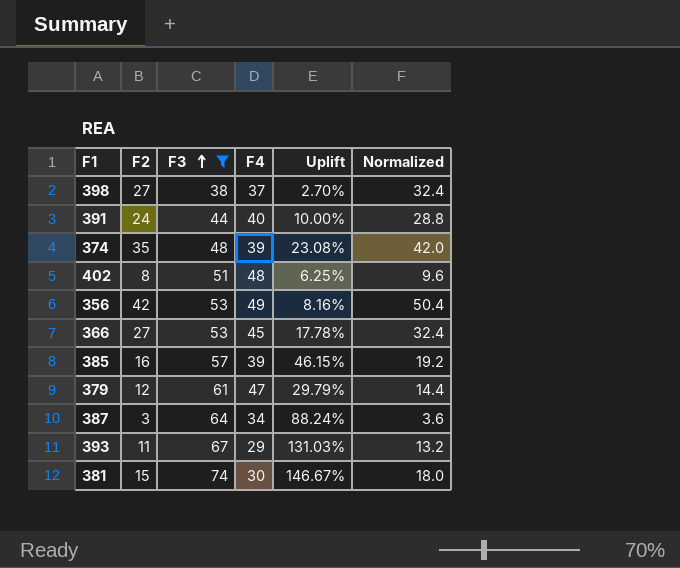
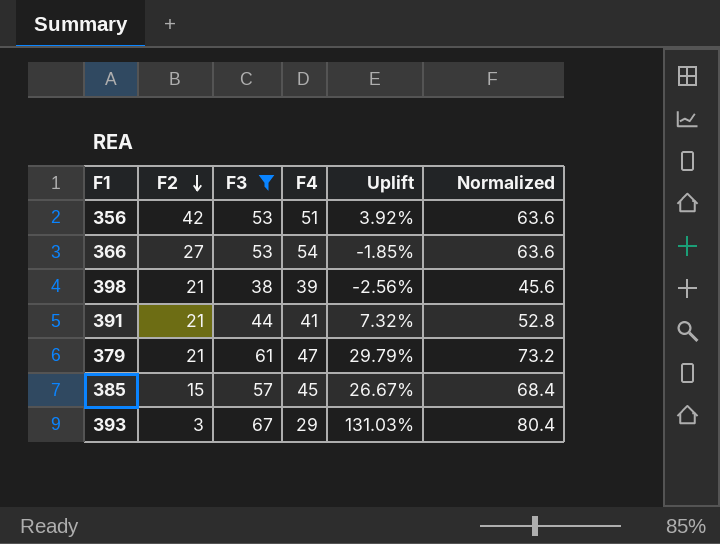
row order: F3 ascending -> F2 descending
column Normalized | formula: [F2] * 1.2 -> [F3] * 1.2
row 374: 35 | 48 | 39 | 23.08% | 42.0 -> none
row 402: 8 | 51 | 48 | 6.25% | 9.6 -> none
row 387: 3 | 64 | 34 | 88.24% | 3.6 -> none
row 381: 15 | 74 | 30 | 146.67% | 18.0 -> none
356 | F4: 49 -> 51
356 | Uplift: 8.16% -> 3.92%
366 | F4: 45 -> 54
366 | Uplift: 17.78% -> -1.85%
398 | F2: 27 -> 21
398 | F4: 37 -> 39
398 | Uplift: 2.70% -> -2.56%
391 | F2: 24 -> 21
391 | F4: 40 -> 41
391 | Uplift: 10.00% -> 7.32%
379 | F2: 12 -> 21
385 | F2: 16 -> 15
385 | F4: 39 -> 45
385 | Uplift: 46.15% -> 26.67%
393 | F2: 11 -> 3

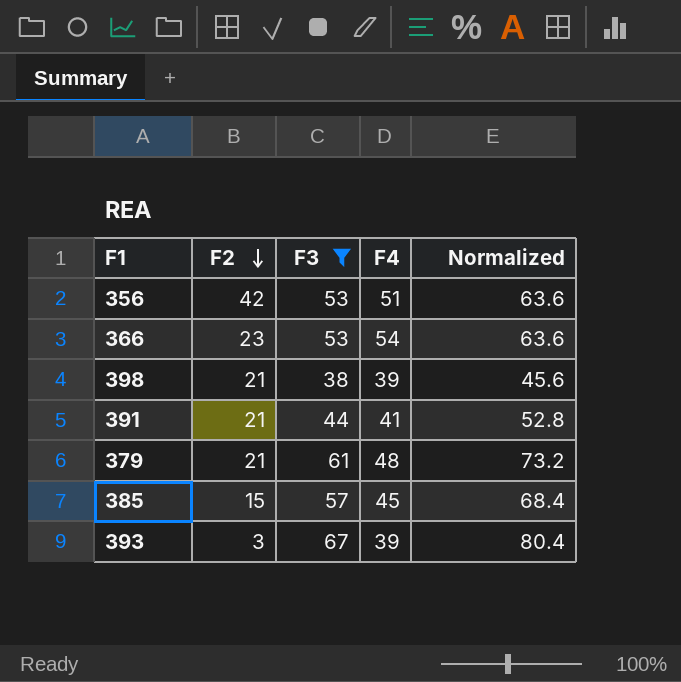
column Uplift | formula: ([F3] - [F4]) / [F4] -> none
366 | F2: 27 -> 23
379 | F4: 47 -> 48
393 | F4: 29 -> 39

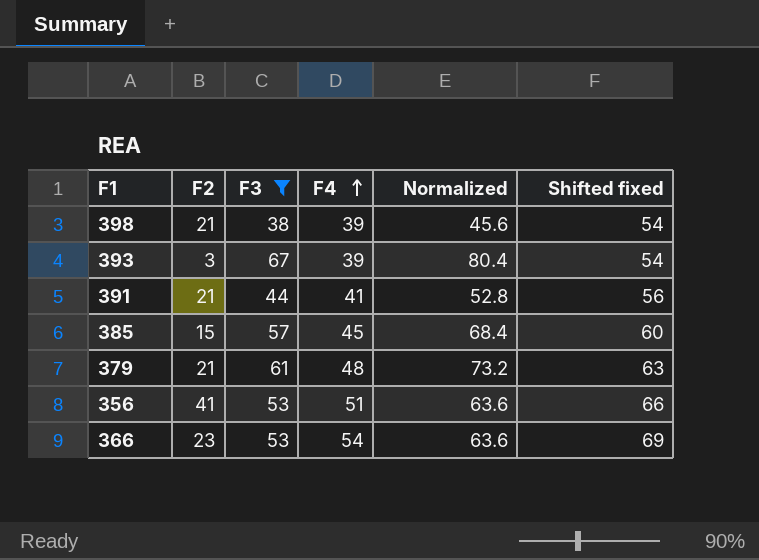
row order: F2 descending -> F4 ascending
column Shifted fixed | formula: none -> [F4] + 15
356 | F2: 42 -> 41

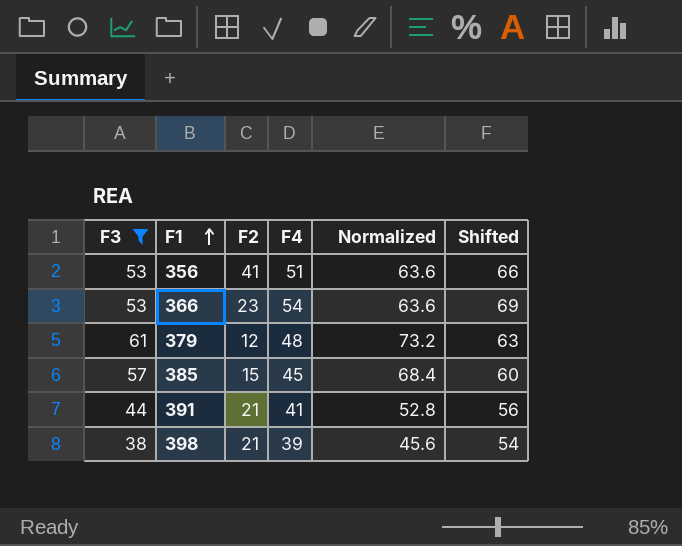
row order: F4 ascending -> F1 ascending
column F3 | position: 3 -> 1
column name: Shifted fixed -> Shifted
row 393: 3 | 67 | 39 | 80.4 | 54 -> none
379 | F2: 21 -> 12

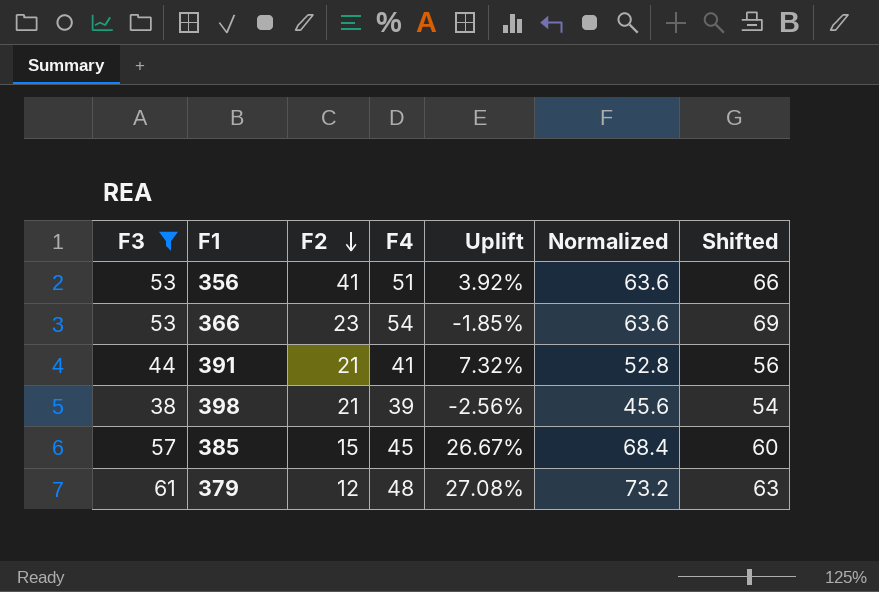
row order: F1 ascending -> F2 descending
column Uplift | formula: none -> ([F3] - [F4]) / [F4]

